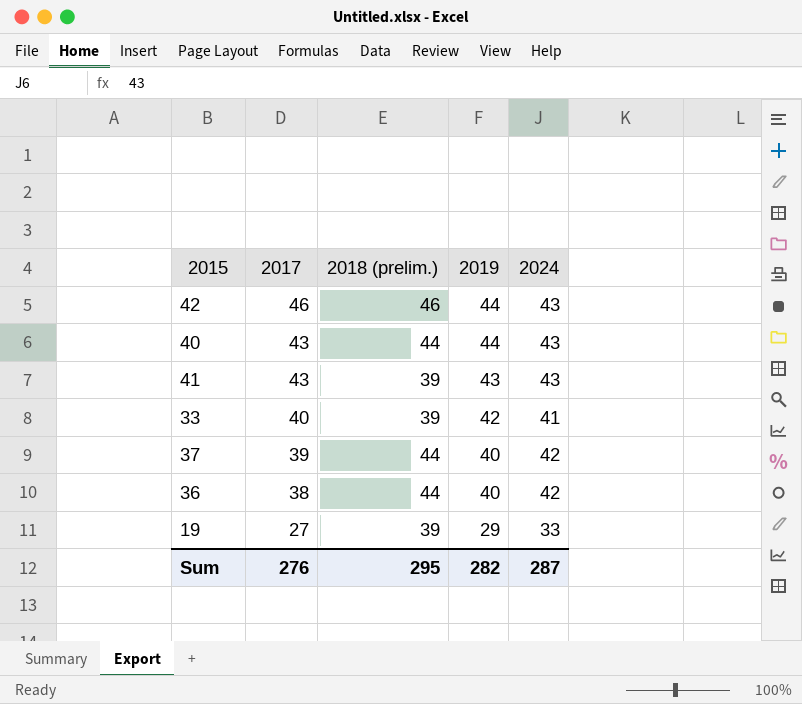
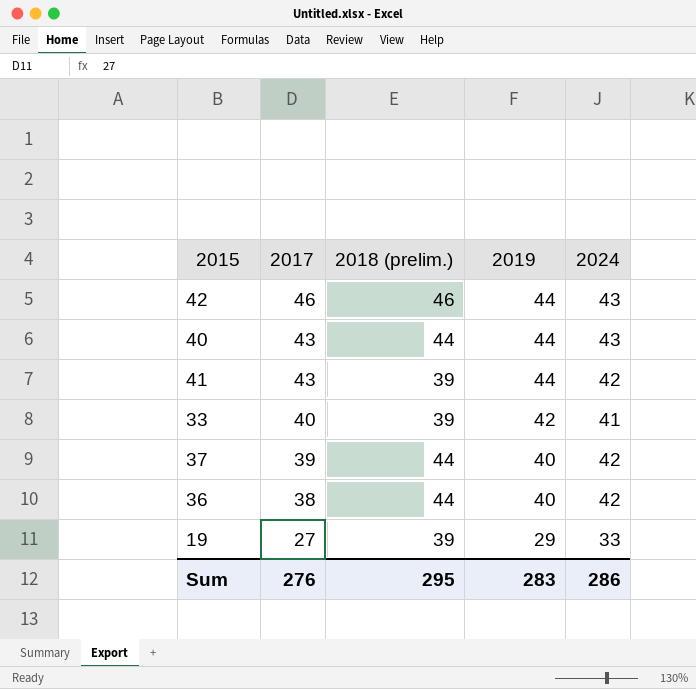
41 | 2019: 43 -> 44
41 | 2024: 43 -> 42
Sum | 2019: 282 -> 283
Sum | 2024: 287 -> 286

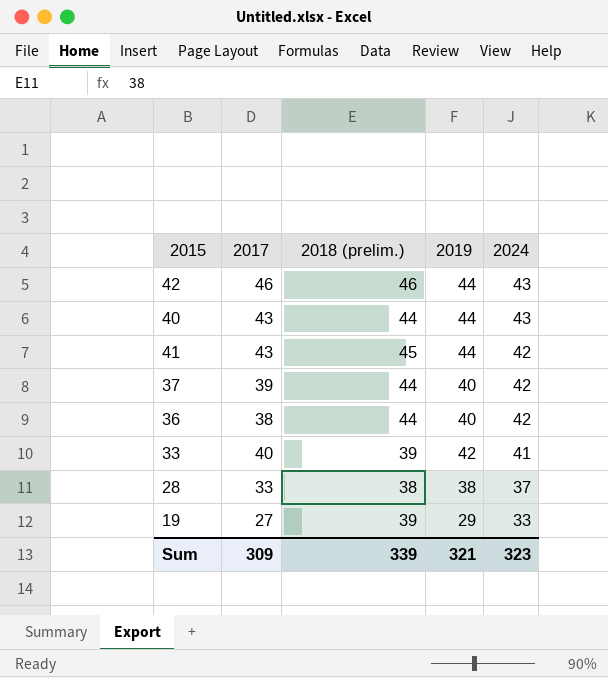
row order: 2017 descending -> 2024 descending
41 | 2018 (prelim.): 39 -> 45
row 28: none -> 33 | 38 | 38 | 37
Sum | 2017: 276 -> 309
Sum | 2018 (prelim.): 295 -> 339
Sum | 2019: 283 -> 321
Sum | 2024: 286 -> 323

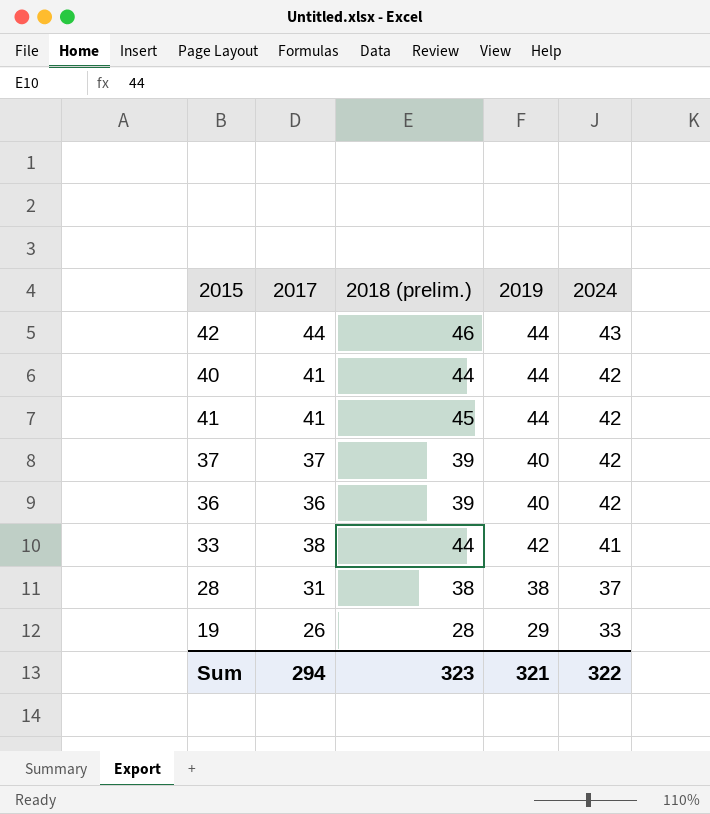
42 | 2017: 46 -> 44
40 | 2017: 43 -> 41
40 | 2024: 43 -> 42
41 | 2017: 43 -> 41
37 | 2017: 39 -> 37
37 | 2018 (prelim.): 44 -> 39
36 | 2017: 38 -> 36
36 | 2018 (prelim.): 44 -> 39
33 | 2017: 40 -> 38
33 | 2018 (prelim.): 39 -> 44
28 | 2017: 33 -> 31
19 | 2017: 27 -> 26
19 | 2018 (prelim.): 39 -> 28
Sum | 2017: 309 -> 294
Sum | 2018 (prelim.): 339 -> 323
Sum | 2024: 323 -> 322

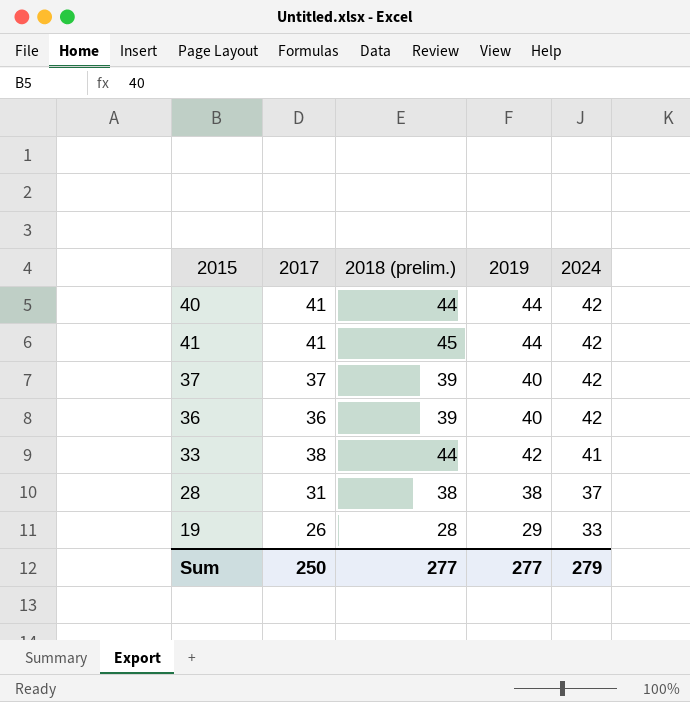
row 42: 44 | 46 | 44 | 43 -> none
Sum | 2017: 294 -> 250
Sum | 2018 (prelim.): 323 -> 277
Sum | 2019: 321 -> 277
Sum | 2024: 322 -> 279

